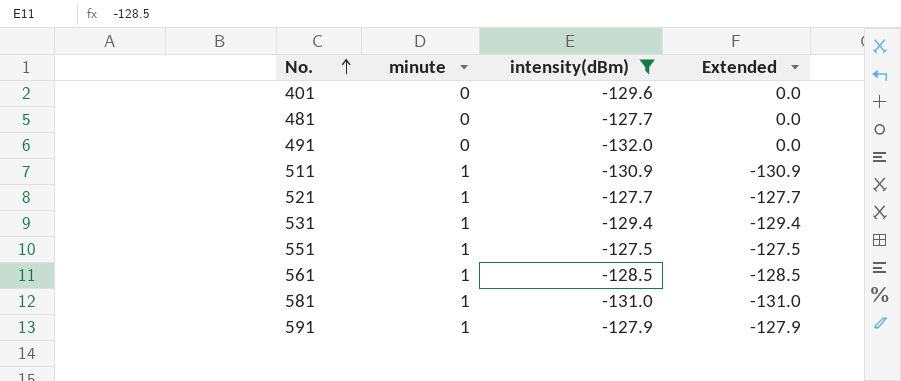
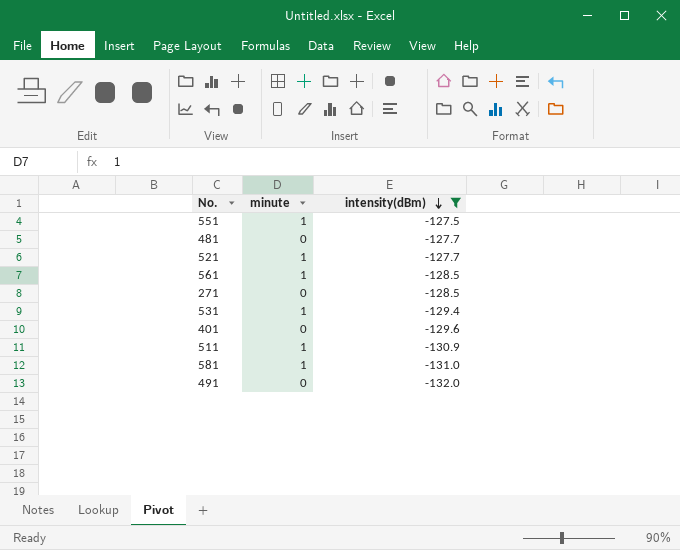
row order: No. ascending -> intensity(dBm) descending
column Extended | formula: [minute] * [intensity(dBm)] -> none
row 591: 1 | -127.9 | -127.9 -> none
row 271: none -> 0 | -128.5

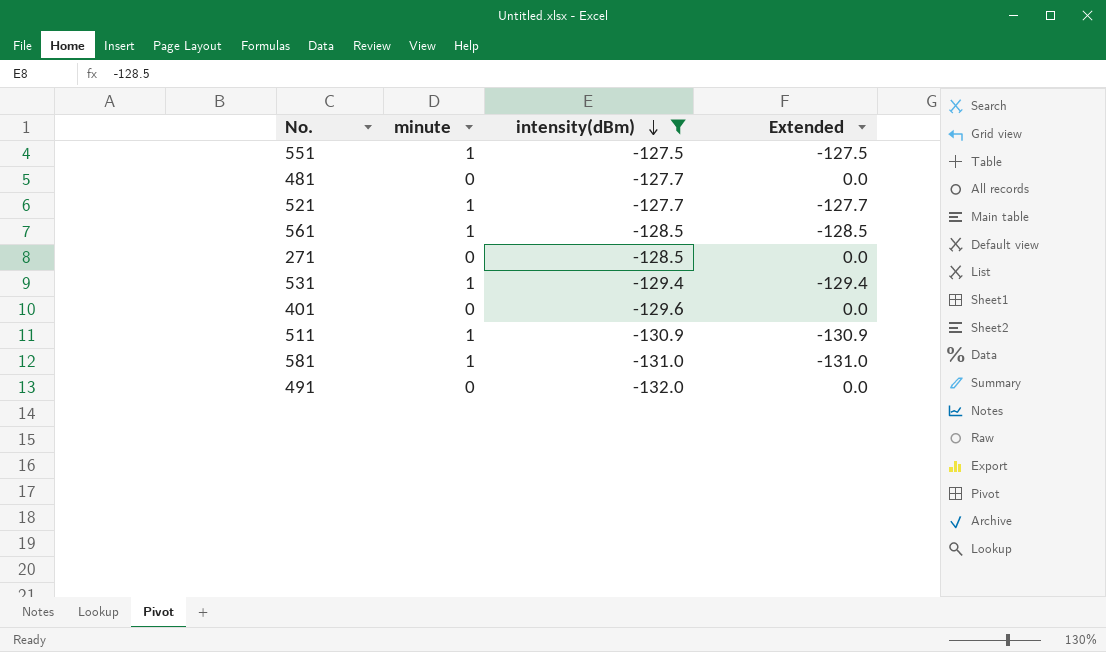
column Extended | formula: none -> [minute] * [intensity(dBm)]

